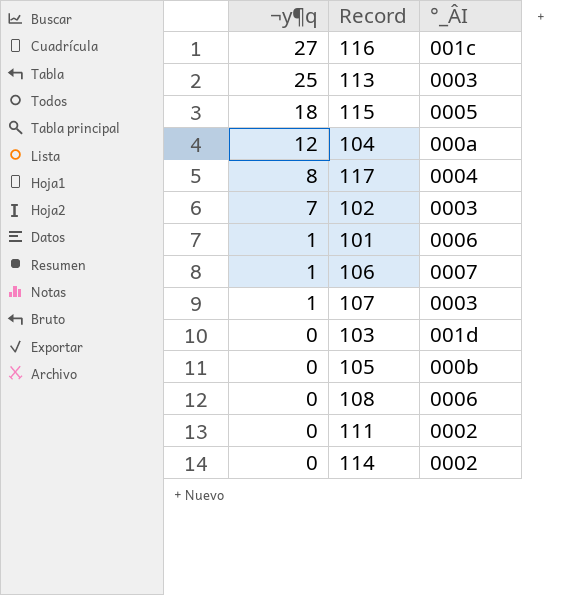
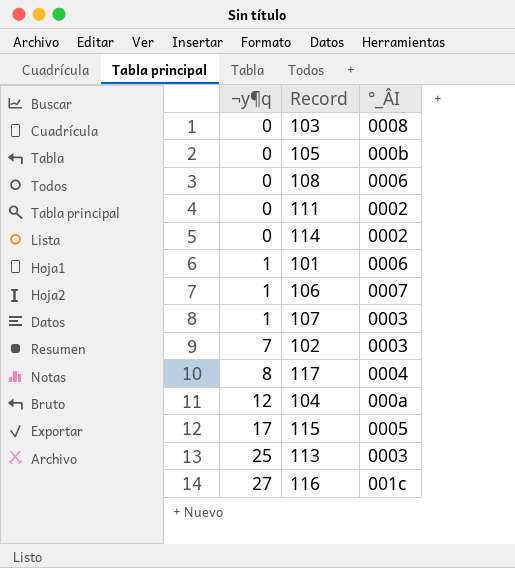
row order: ¬y¶q descending -> ¬y¶q ascending
103 | °_ÂI: 001d -> 0008
115 | ¬y¶q: 18 -> 17

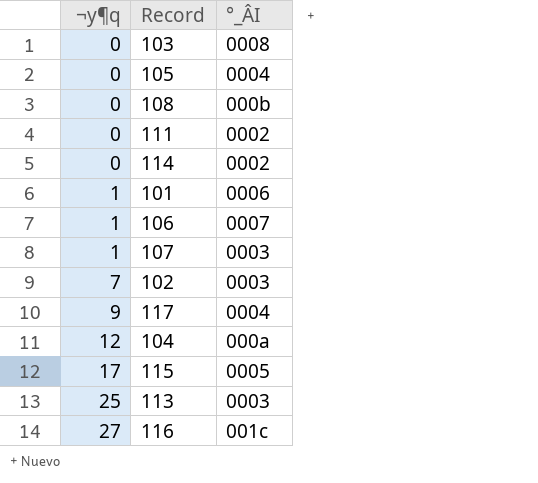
105 | °_ÂI: 000b -> 0004
108 | °_ÂI: 0006 -> 000b
117 | ¬y¶q: 8 -> 9

